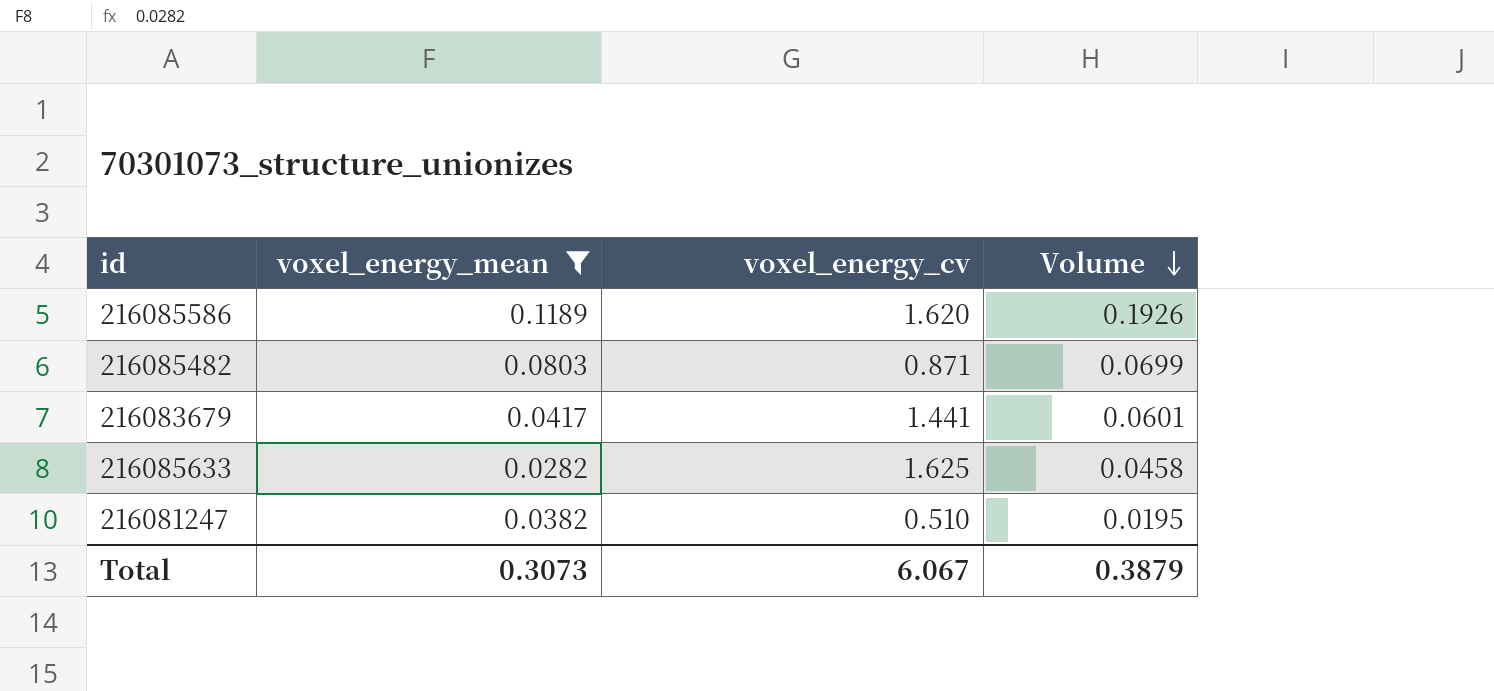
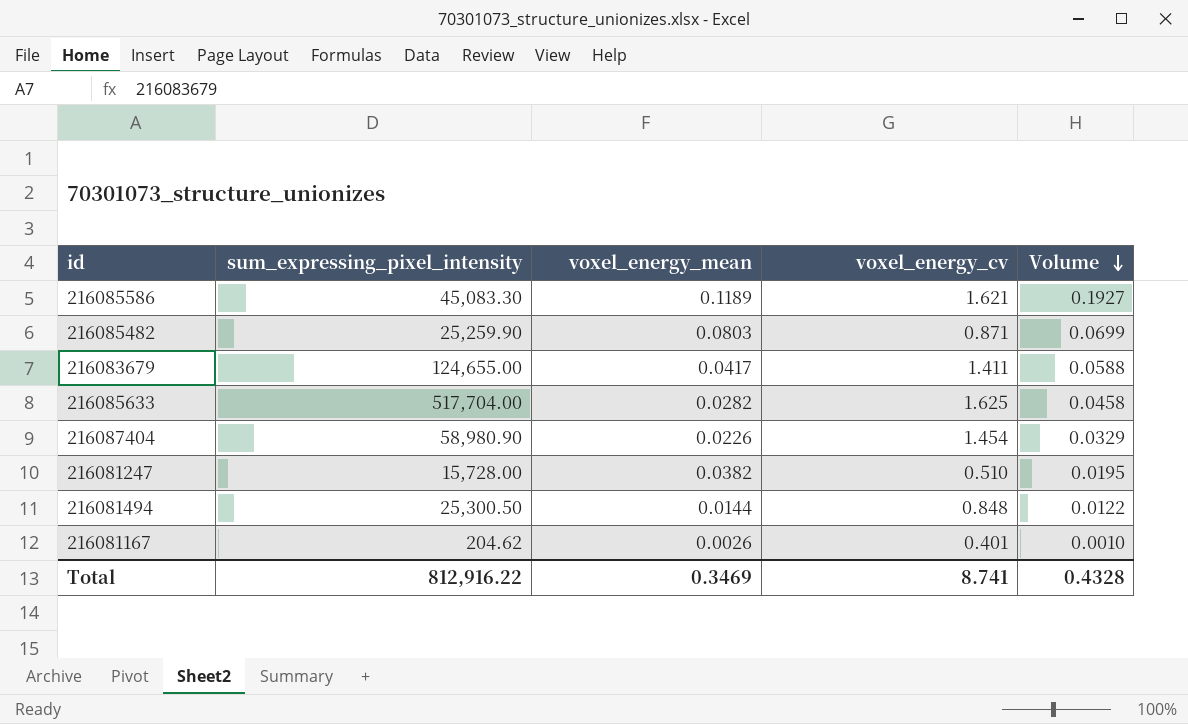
filter: voxel_energy_mean >= 0.0282 -> none
column sum_expressing_pixel_intensity | position: none -> 2
216085586 | voxel_energy_cv: 1.620 -> 1.621
216085586 | Volume: 0.1926 -> 0.1927
216083679 | voxel_energy_cv: 1.441 -> 1.411
216083679 | Volume: 0.0601 -> 0.0588
Total | voxel_energy_mean: 0.3073 -> 0.3469
Total | voxel_energy_cv: 6.067 -> 8.741
Total | Volume: 0.3879 -> 0.4328

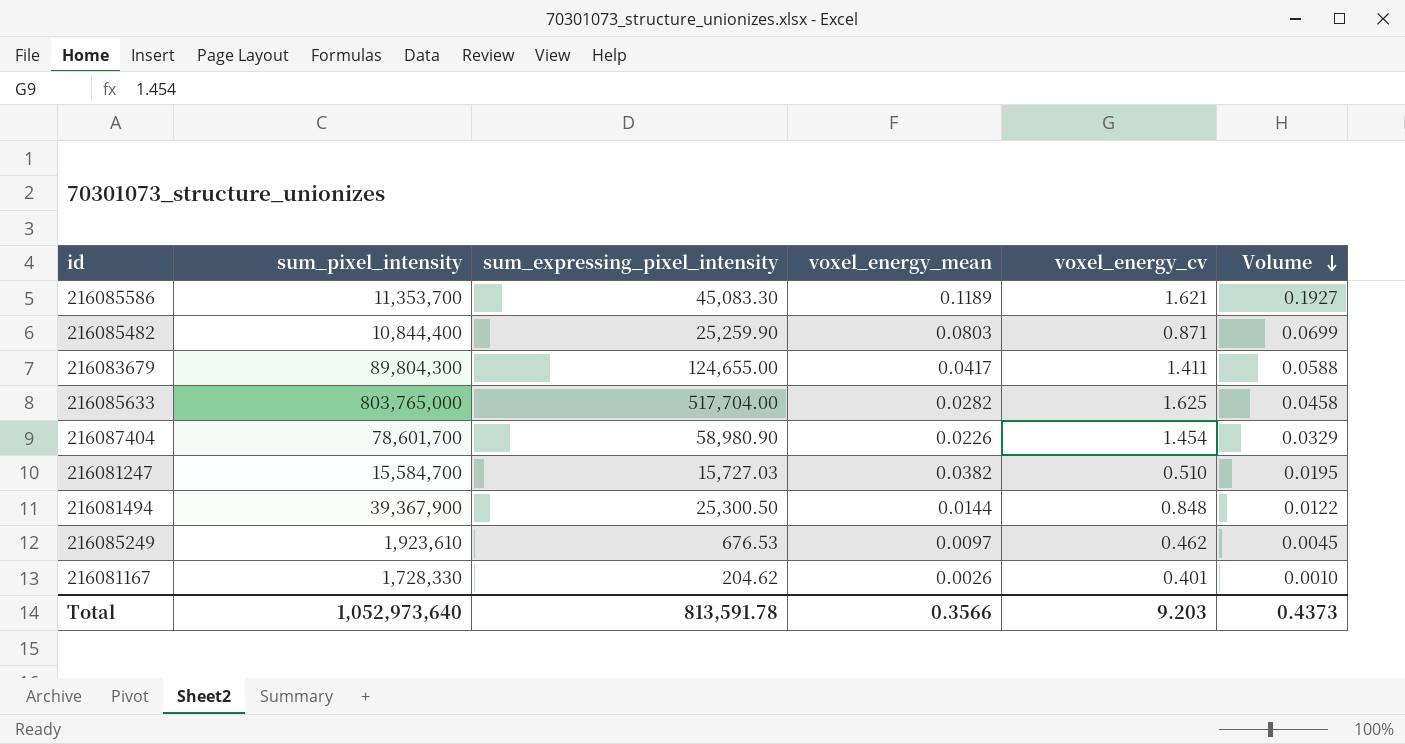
column sum_pixel_intensity | position: none -> 2
216081247 | sum_expressing_pixel_intensity: 15,728.00 -> 15,727.03
row 216085249: none -> 1,923,610 | 676.53 | 0.0097 | 0.462 | 0.0045
Total | sum_expressing_pixel_intensity: 812,916.22 -> 813,591.78
Total | voxel_energy_mean: 0.3469 -> 0.3566
Total | voxel_energy_cv: 8.741 -> 9.203
Total | Volume: 0.4328 -> 0.4373

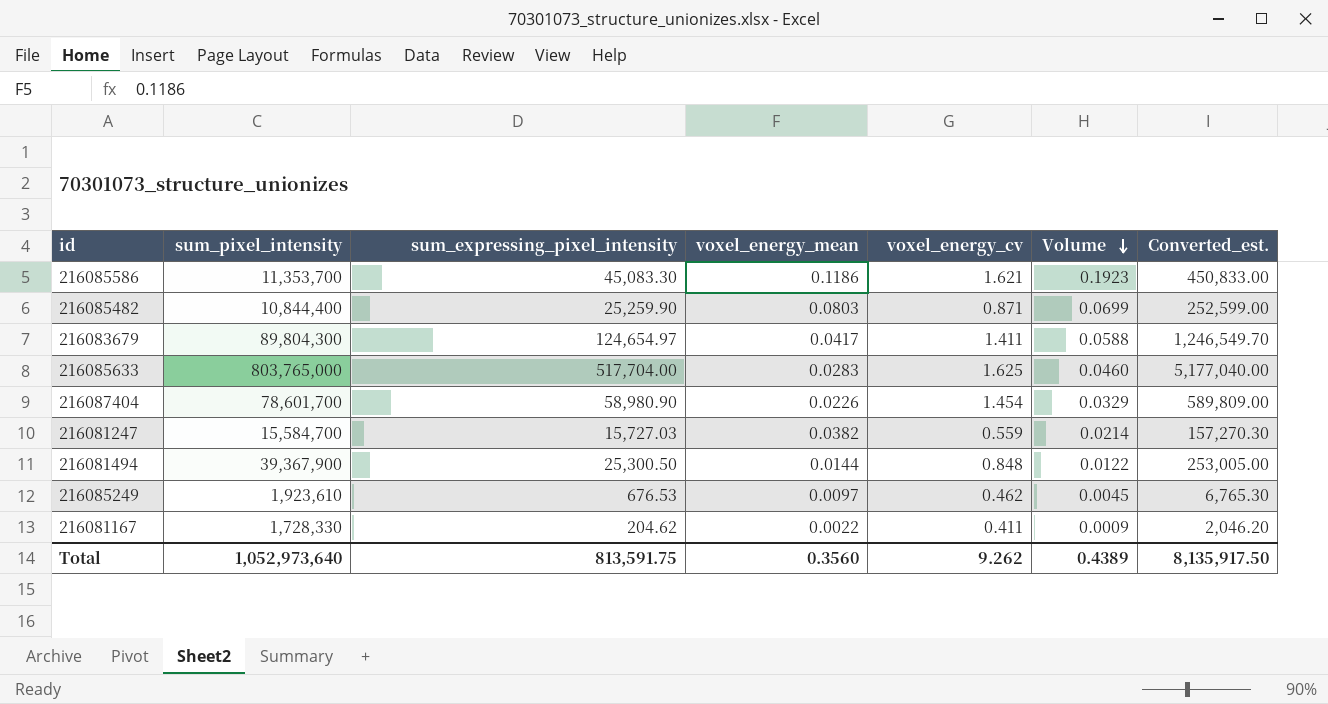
column Converted_est. | formula: none -> [sum_expressing_pixel_intensity] * 10
216085586 | voxel_energy_mean: 0.1189 -> 0.1186
216085586 | Volume: 0.1927 -> 0.1923
216083679 | sum_expressing_pixel_intensity: 124,655.00 -> 124,654.97
216085633 | voxel_energy_mean: 0.0282 -> 0.0283
216085633 | Volume: 0.0458 -> 0.0460
216081247 | voxel_energy_cv: 0.510 -> 0.559
216081247 | Volume: 0.0195 -> 0.0214
216081167 | voxel_energy_mean: 0.0026 -> 0.0022
216081167 | voxel_energy_cv: 0.401 -> 0.411
216081167 | Volume: 0.0010 -> 0.0009
Total | sum_expressing_pixel_intensity: 813,591.78 -> 813,591.75
Total | voxel_energy_mean: 0.3566 -> 0.3560
Total | voxel_energy_cv: 9.203 -> 9.262
Total | Volume: 0.4373 -> 0.4389

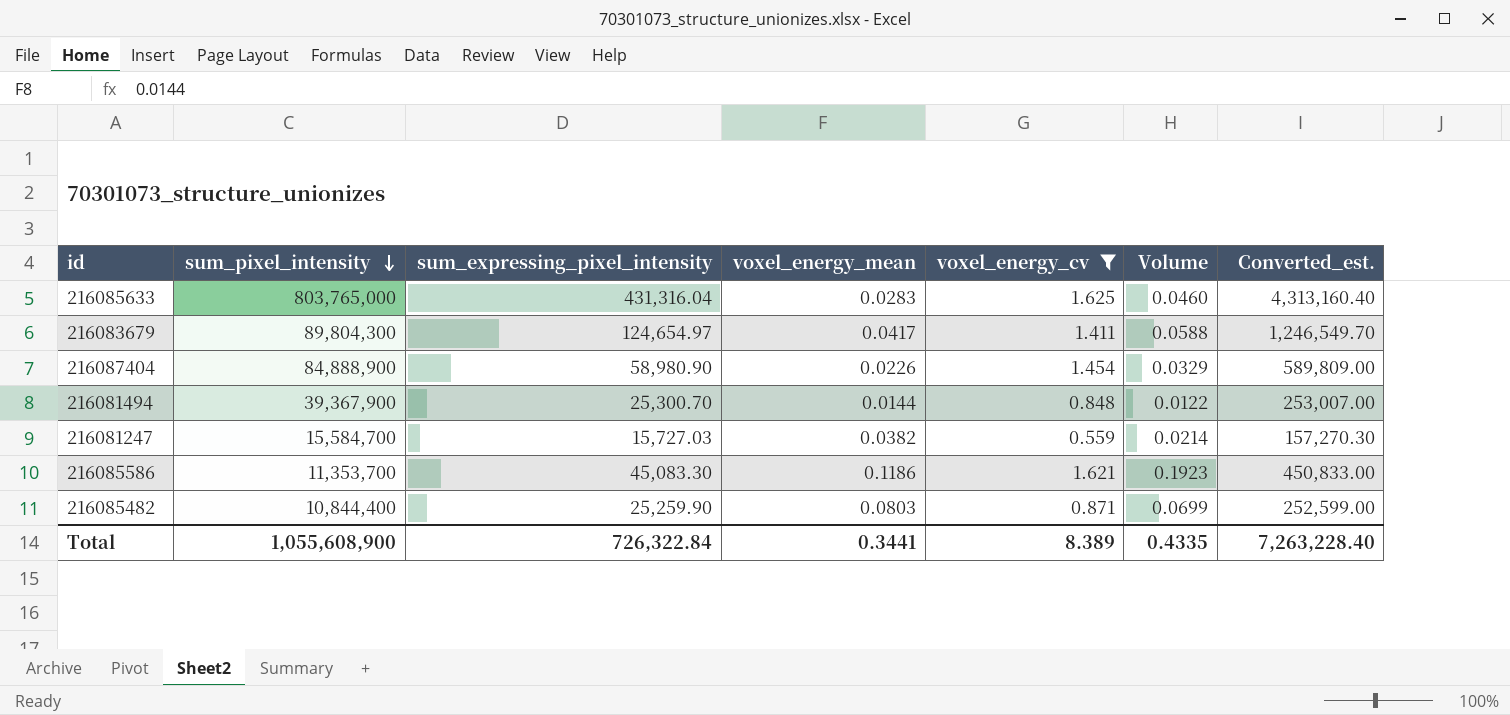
filter: none -> voxel_energy_cv >= 0.559
row order: Volume descending -> sum_pixel_intensity descending
216085633 | sum_expressing_pixel_intensity: 517,704.00 -> 431,316.04
216085633 | Converted_est.: 5,177,040.00 -> 4,313,160.40
216087404 | sum_pixel_intensity: 78,601,700 -> 84,888,900
216081494 | sum_expressing_pixel_intensity: 25,300.50 -> 25,300.70
216081494 | Converted_est.: 253,005.00 -> 253,007.00
Total | sum_pixel_intensity: 1,052,973,640 -> 1,055,608,900
Total | sum_expressing_pixel_intensity: 813,591.75 -> 726,322.84
Total | voxel_energy_mean: 0.3560 -> 0.3441
Total | voxel_energy_cv: 9.262 -> 8.389
Total | Volume: 0.4389 -> 0.4335
Total | Converted_est.: 8,135,917.50 -> 7,263,228.40

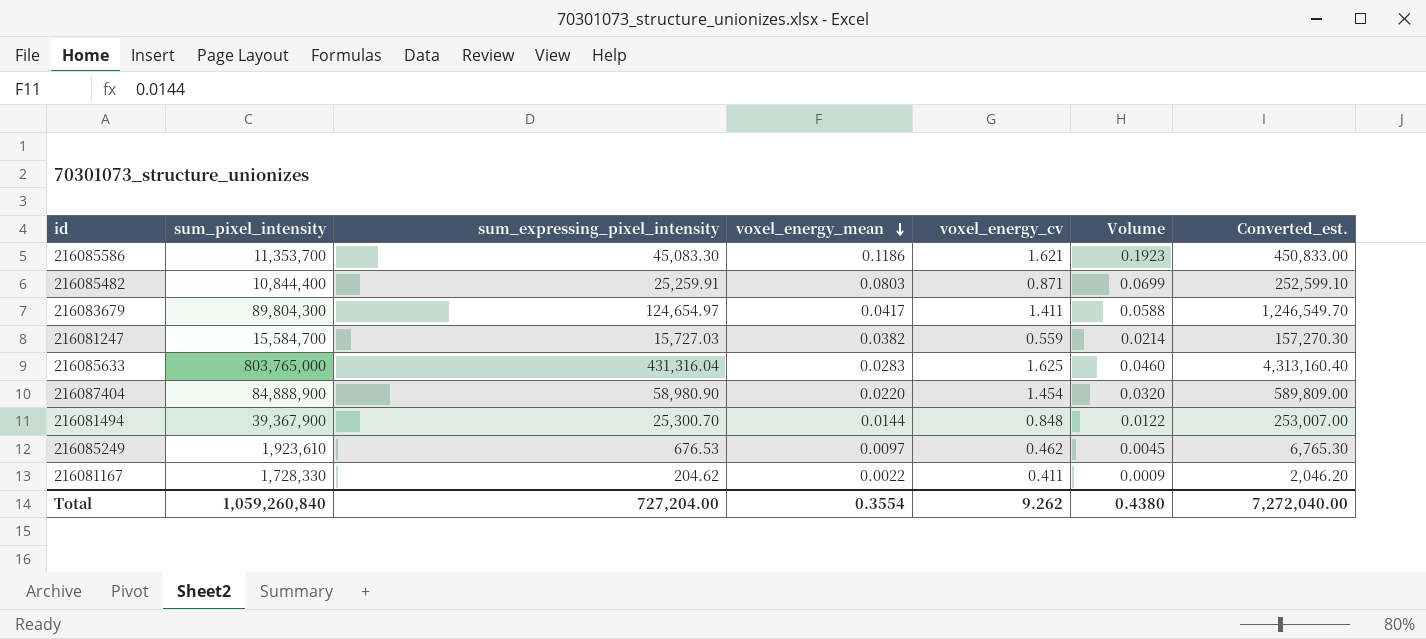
filter: voxel_energy_cv >= 0.559 -> none
row order: sum_pixel_intensity descending -> voxel_energy_mean descending
216085482 | sum_expressing_pixel_intensity: 25,259.90 -> 25,259.91
216085482 | Converted_est.: 252,599.00 -> 252,599.10
216087404 | voxel_energy_mean: 0.0226 -> 0.0220
216087404 | Volume: 0.0329 -> 0.0320
Total | sum_pixel_intensity: 1,055,608,900 -> 1,059,260,840
Total | sum_expressing_pixel_intensity: 726,322.84 -> 727,204.00
Total | voxel_energy_mean: 0.3441 -> 0.3554
Total | voxel_energy_cv: 8.389 -> 9.262
Total | Volume: 0.4335 -> 0.4380
Total | Converted_est.: 7,263,228.40 -> 7,272,040.00

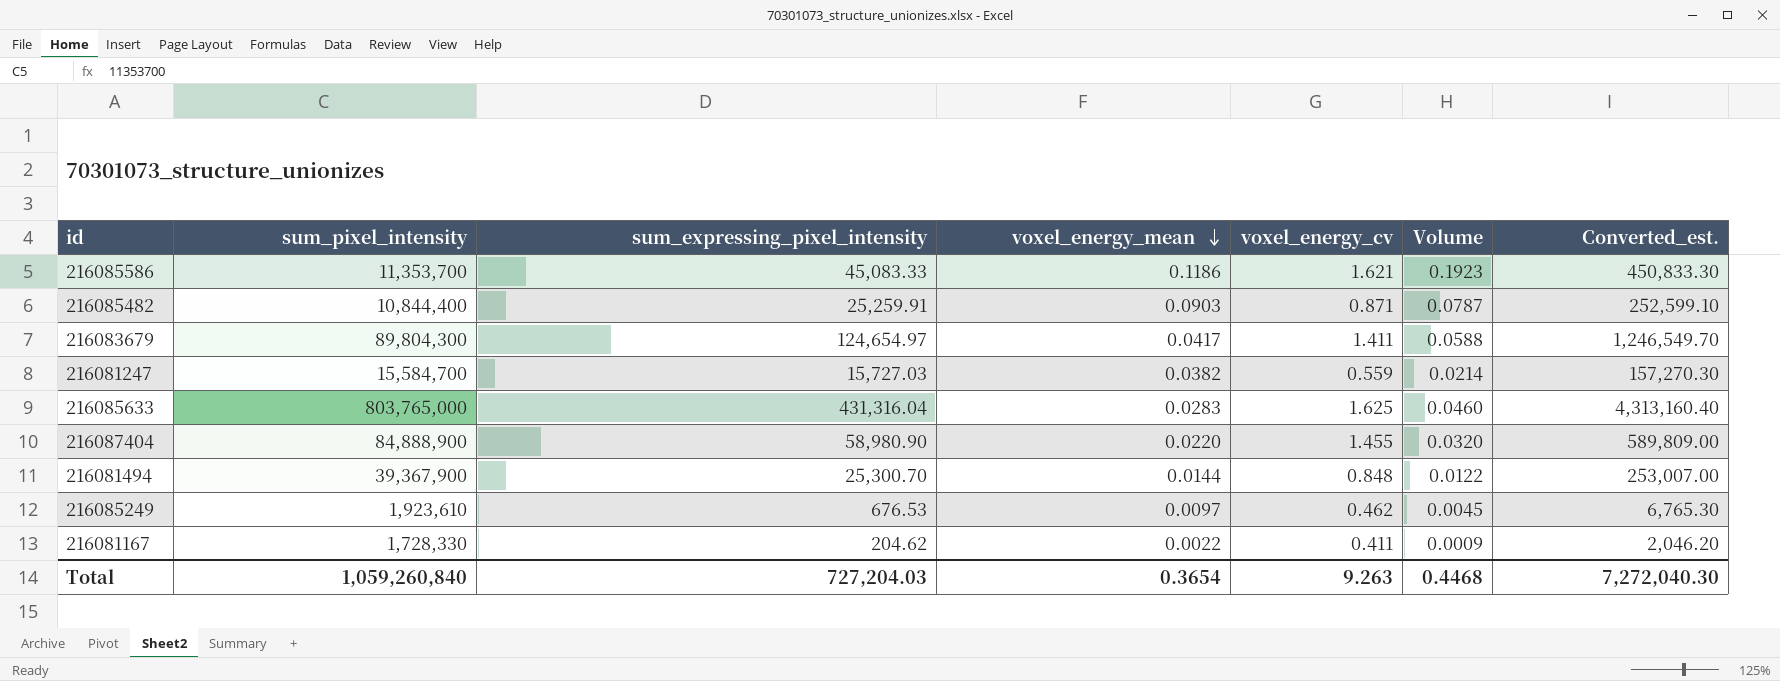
216085586 | sum_expressing_pixel_intensity: 45,083.30 -> 45,083.33
216085586 | Converted_est.: 450,833.00 -> 450,833.30
216085482 | voxel_energy_mean: 0.0803 -> 0.0903
216085482 | Volume: 0.0699 -> 0.0787
216087404 | voxel_energy_cv: 1.454 -> 1.455
Total | sum_expressing_pixel_intensity: 727,204.00 -> 727,204.03
Total | voxel_energy_mean: 0.3554 -> 0.3654
Total | voxel_energy_cv: 9.262 -> 9.263
Total | Volume: 0.4380 -> 0.4468
Total | Converted_est.: 7,272,040.00 -> 7,272,040.30

